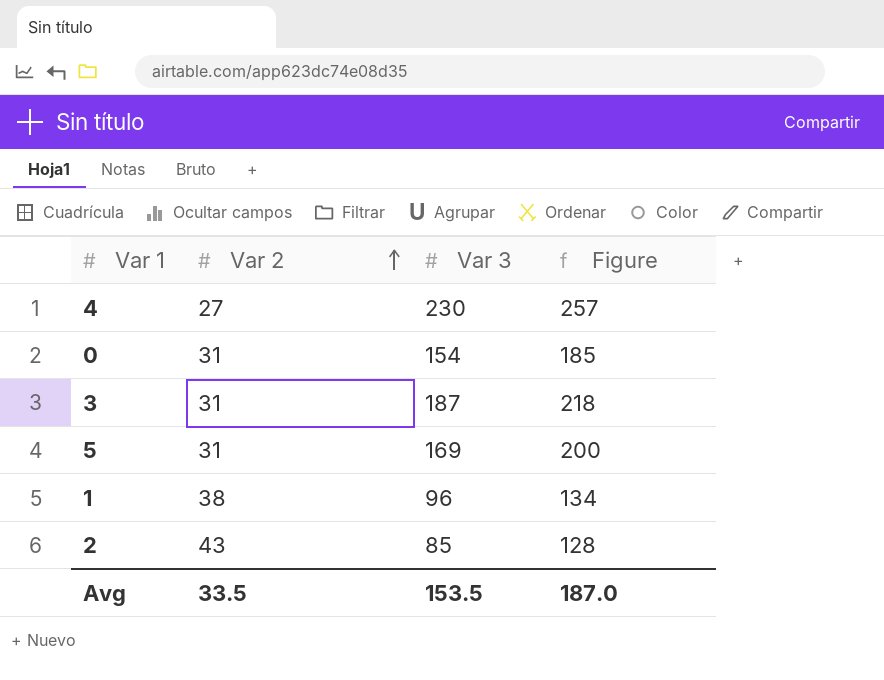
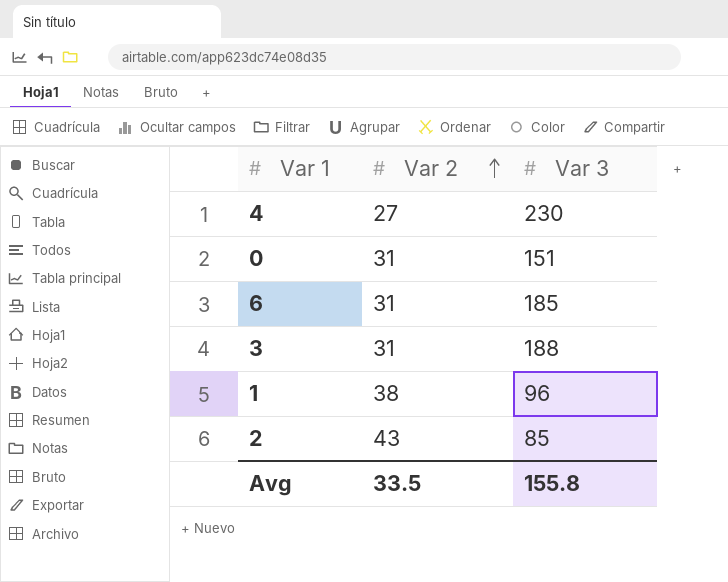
column Figure | formula: [Var 2] + [Var 3] -> none
row 5: 31 | 169 | 200 -> none
0 | Var 3: 154 -> 151
row 6: none -> 31 | 185
3 | Var 3: 187 -> 188
Avg | Var 3: 153.5 -> 155.8

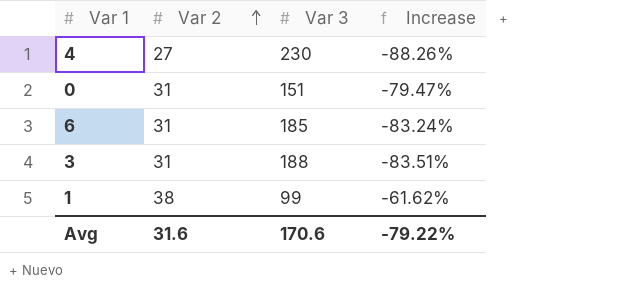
column Increase | formula: none -> ([Var 2] - [Var 3]) / [Var 3]
row 2: 43 | 85 -> none
1 | Var 3: 96 -> 99
Avg | Var 2: 33.5 -> 31.6
Avg | Var 3: 155.8 -> 170.6

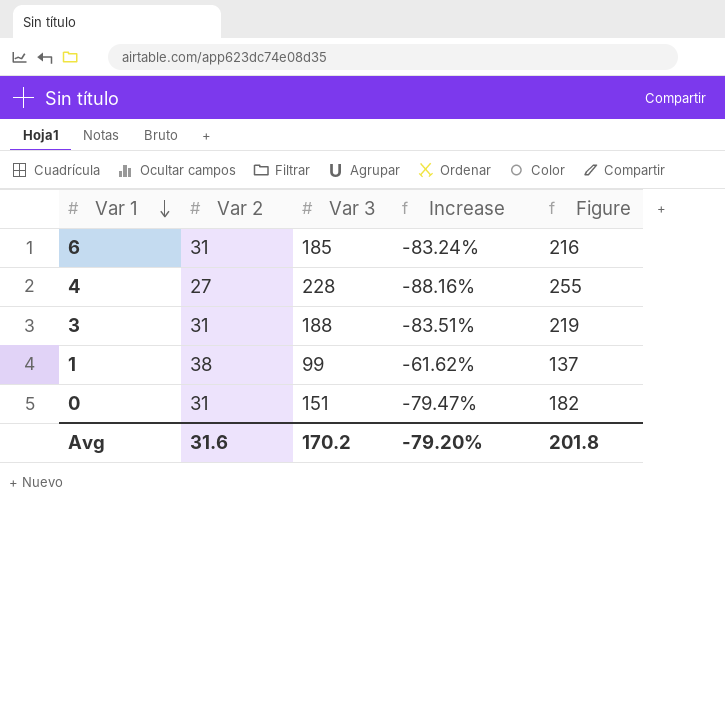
row order: Var 2 ascending -> Var 1 descending
column Figure | formula: none -> [Var 2] + [Var 3]
4 | Var 3: 230 -> 228
4 | Increase: -88.26% -> -88.16%
Avg | Var 3: 170.6 -> 170.2
Avg | Increase: -79.22% -> -79.20%

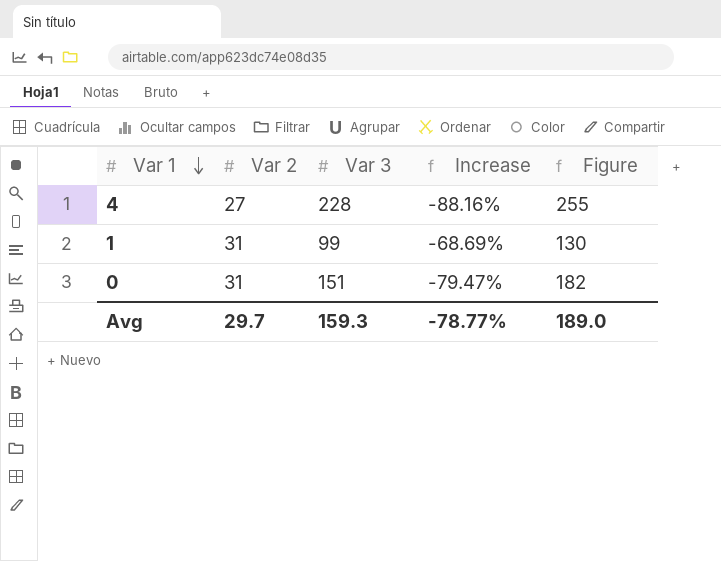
row 6: 31 | 185 | -83.24% | 216 -> none
row 3: 31 | 188 | -83.51% | 219 -> none
1 | Var 2: 38 -> 31
1 | Increase: -61.62% -> -68.69%
1 | Figure: 137 -> 130
Avg | Var 2: 31.6 -> 29.7
Avg | Var 3: 170.2 -> 159.3
Avg | Increase: -79.20% -> -78.77%
Avg | Figure: 201.8 -> 189.0

